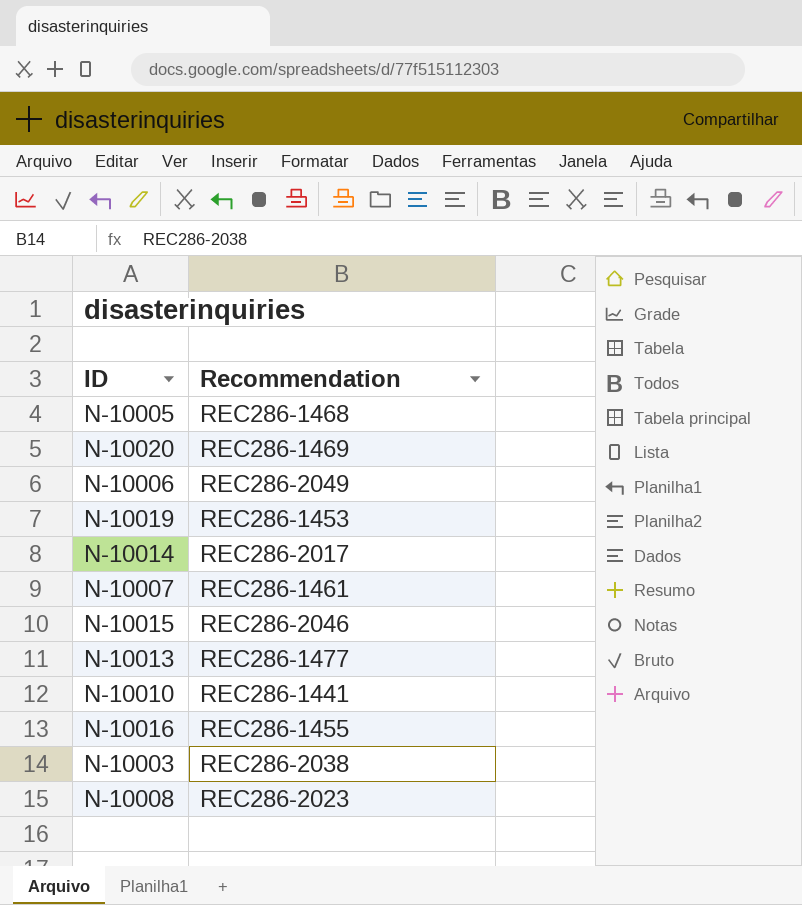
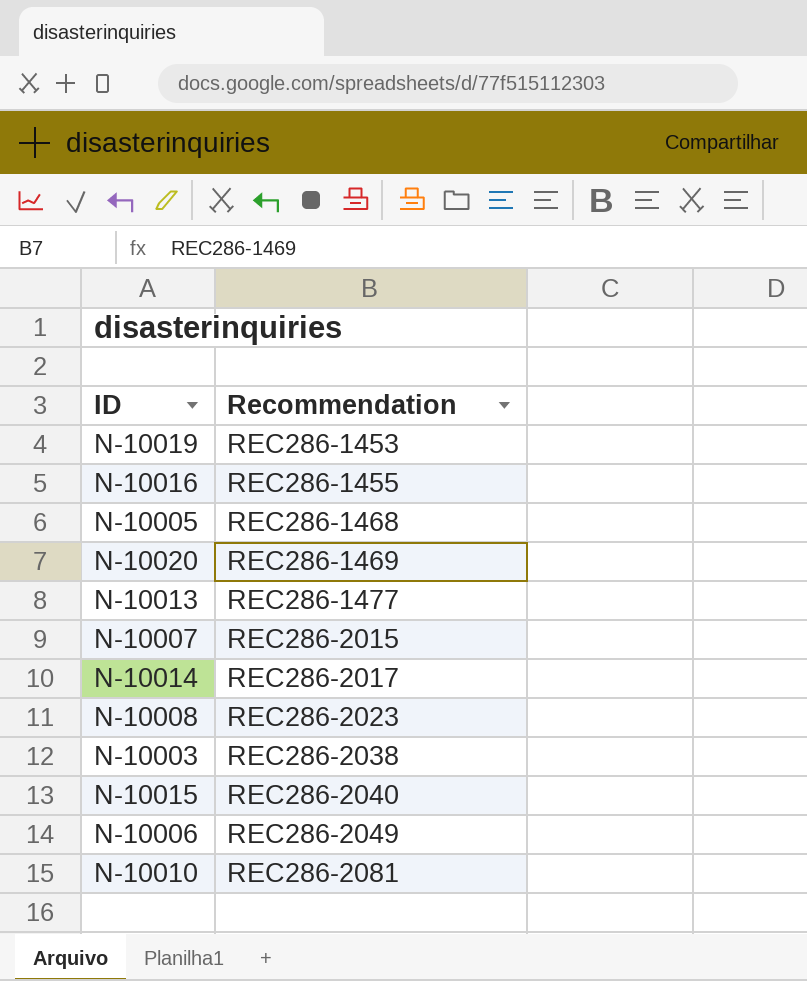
row order: none -> Recommendation ascending
N-10007 | Recommendation: REC286-1461 -> REC286-2015
N-10015 | Recommendation: REC286-2046 -> REC286-2040
N-10010 | Recommendation: REC286-1441 -> REC286-2081

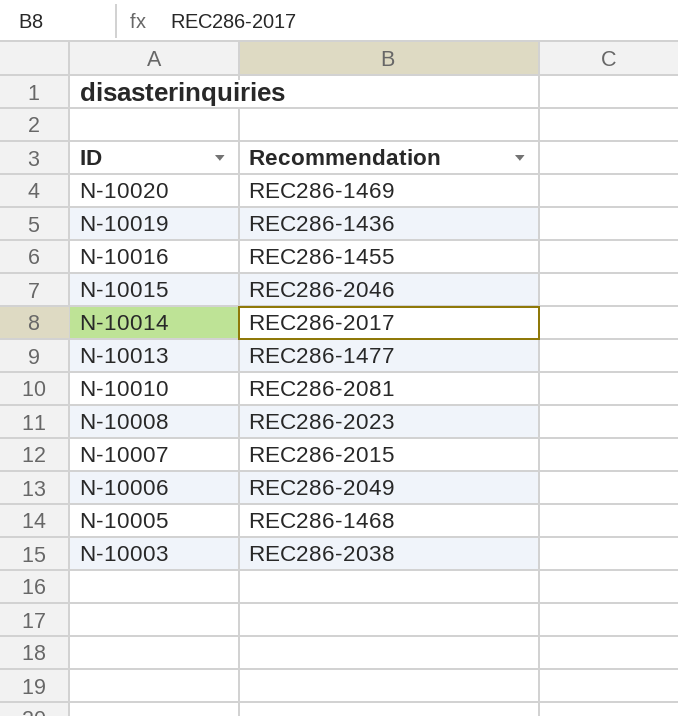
row order: Recommendation ascending -> ID descending
N-10019 | Recommendation: REC286-1453 -> REC286-1436
N-10015 | Recommendation: REC286-2040 -> REC286-2046

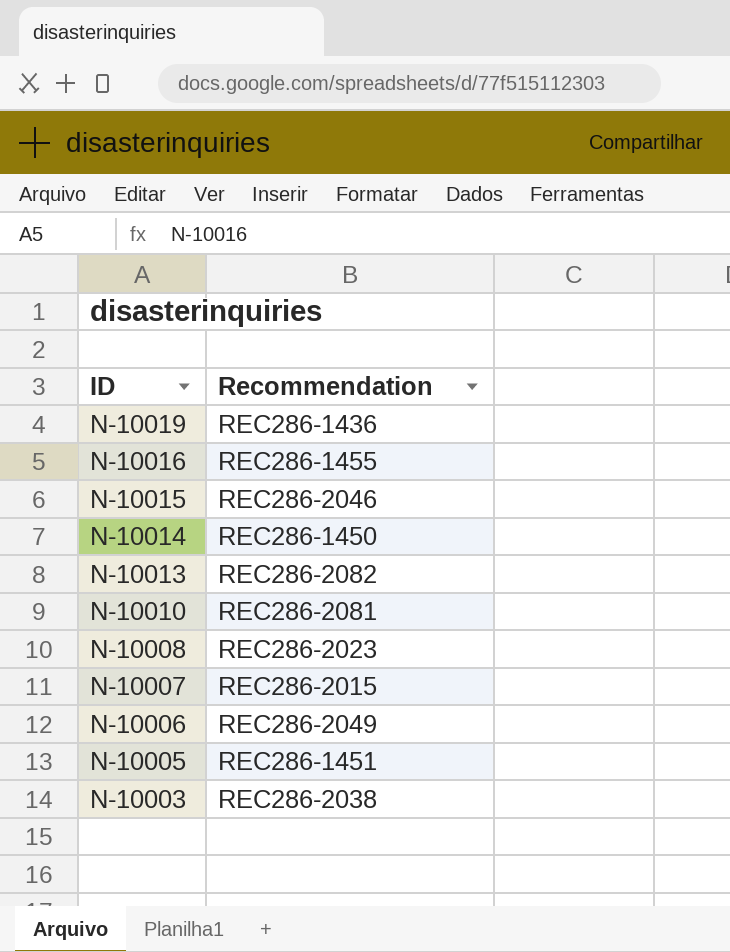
row N-10020: REC286-1469 -> none
N-10014 | Recommendation: REC286-2017 -> REC286-1450
N-10013 | Recommendation: REC286-1477 -> REC286-2082
N-10005 | Recommendation: REC286-1468 -> REC286-1451

